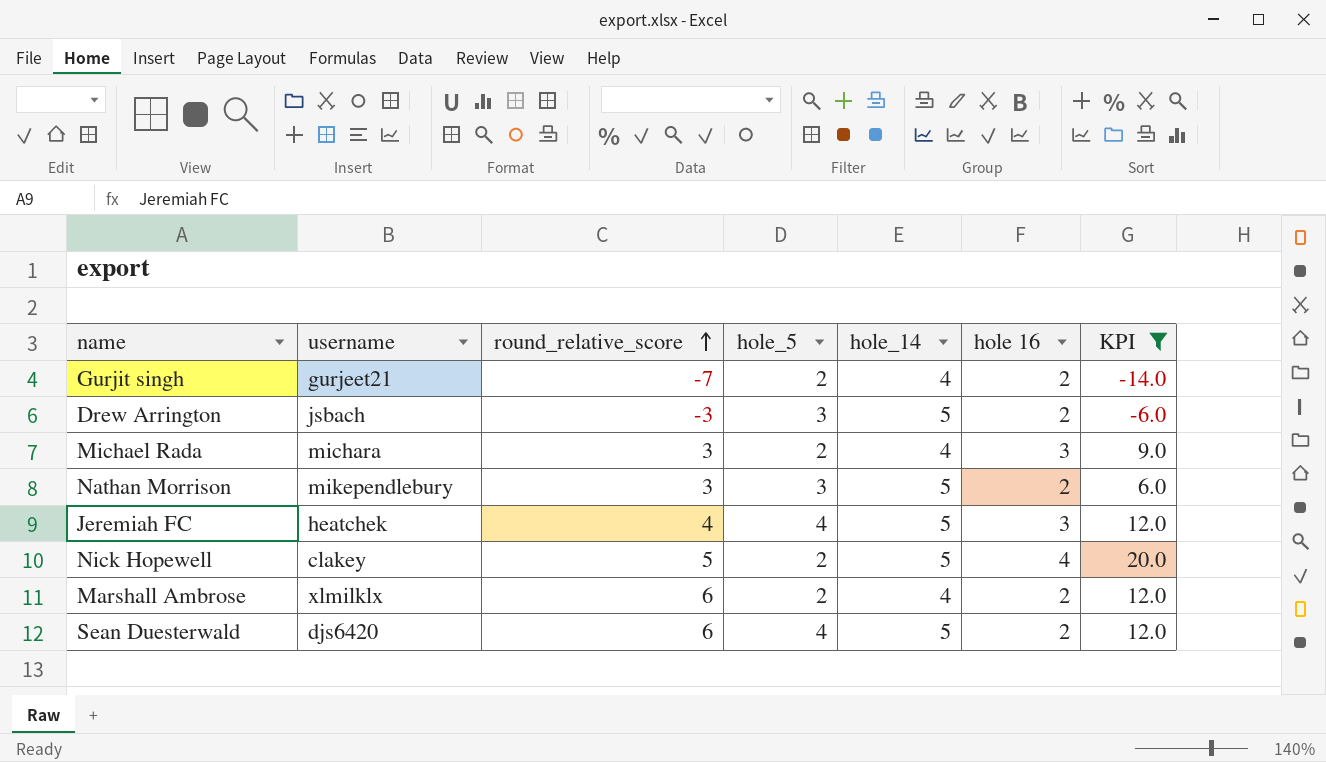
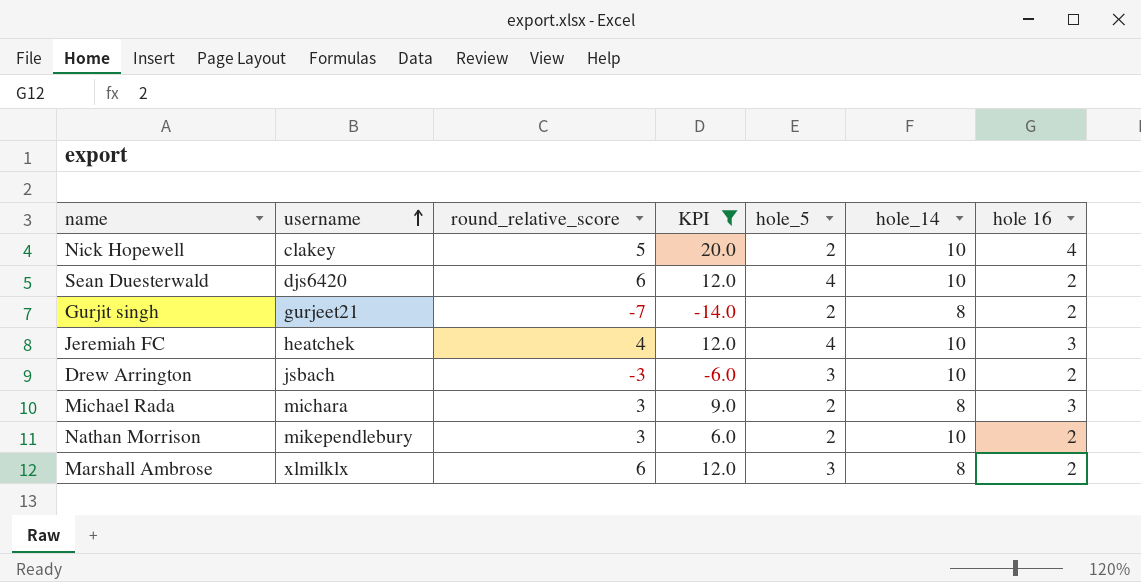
row order: round_relative_score ascending -> username ascending
column KPI | position: 7 -> 4
Nick Hopewell | hole_14: 5 -> 10
Sean Duesterwald | hole_14: 5 -> 10
Gurjit singh | hole_14: 4 -> 8
Jeremiah FC | hole_14: 5 -> 10
Drew Arrington | hole_14: 5 -> 10
Michael Rada | hole_14: 4 -> 8
Nathan Morrison | hole_5: 3 -> 2
Nathan Morrison | hole_14: 5 -> 10
Marshall Ambrose | hole_5: 2 -> 3
Marshall Ambrose | hole_14: 4 -> 8

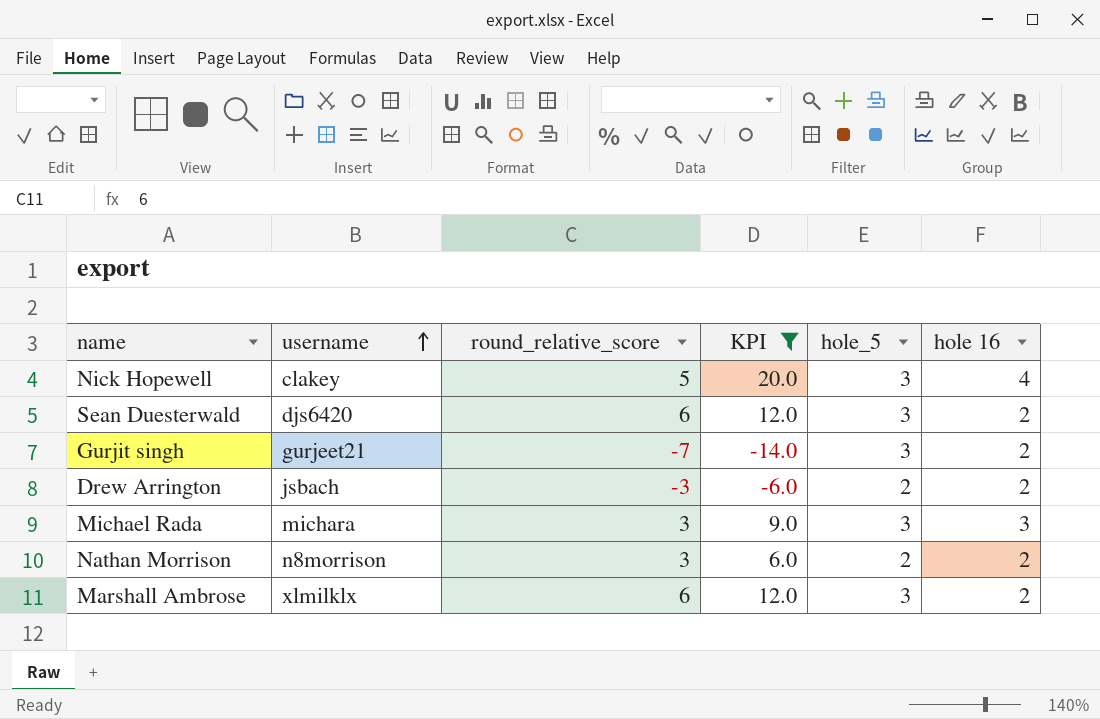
column hole_14 | position: 6 -> none
row Jeremiah FC: heatchek | 4 | 12.0 | 4 | 10 | 3 -> none
Nick Hopewell | hole_5: 2 -> 3
Sean Duesterwald | hole_5: 4 -> 3
Gurjit singh | hole_5: 2 -> 3
Drew Arrington | hole_5: 3 -> 2
Michael Rada | hole_5: 2 -> 3
Nathan Morrison | username: mikependlebury -> n8morrison

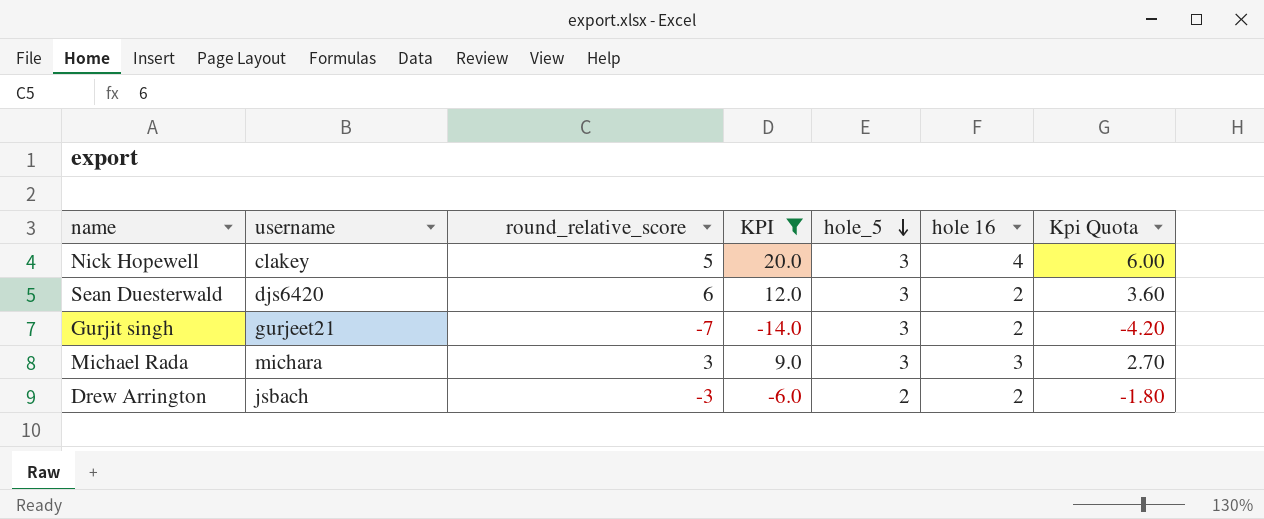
row order: username ascending -> hole_5 descending
column Kpi Quota | formula: none -> [KPI] * 0.3
row Nathan Morrison: n8morrison | 3 | 6.0 | 2 | 2 -> none
row Marshall Ambrose: xlmilklx | 6 | 12.0 | 3 | 2 -> none

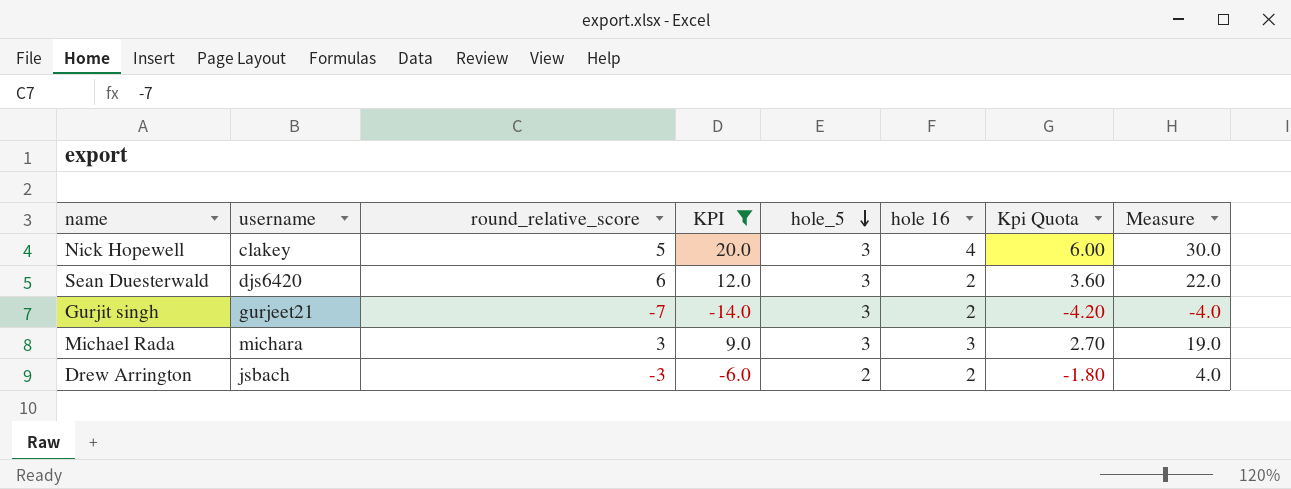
column Measure | formula: none -> [KPI] + 10

